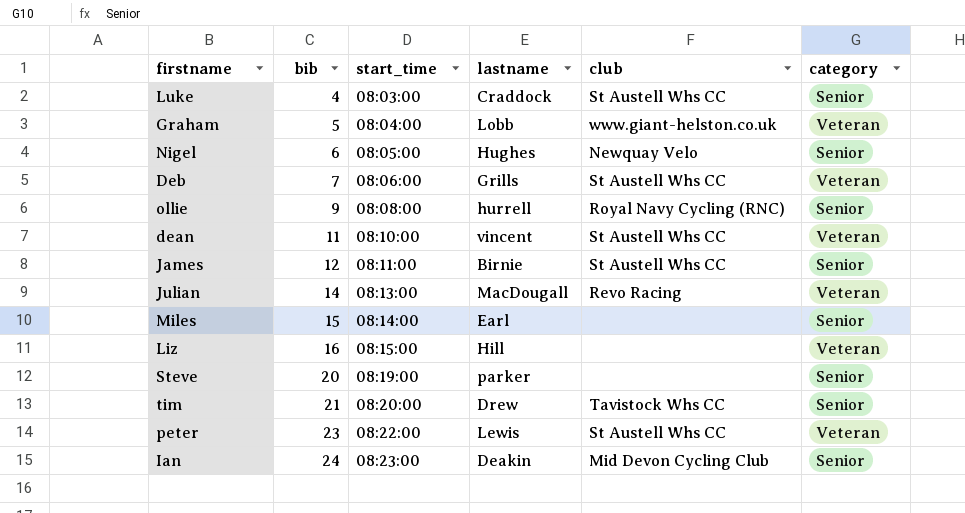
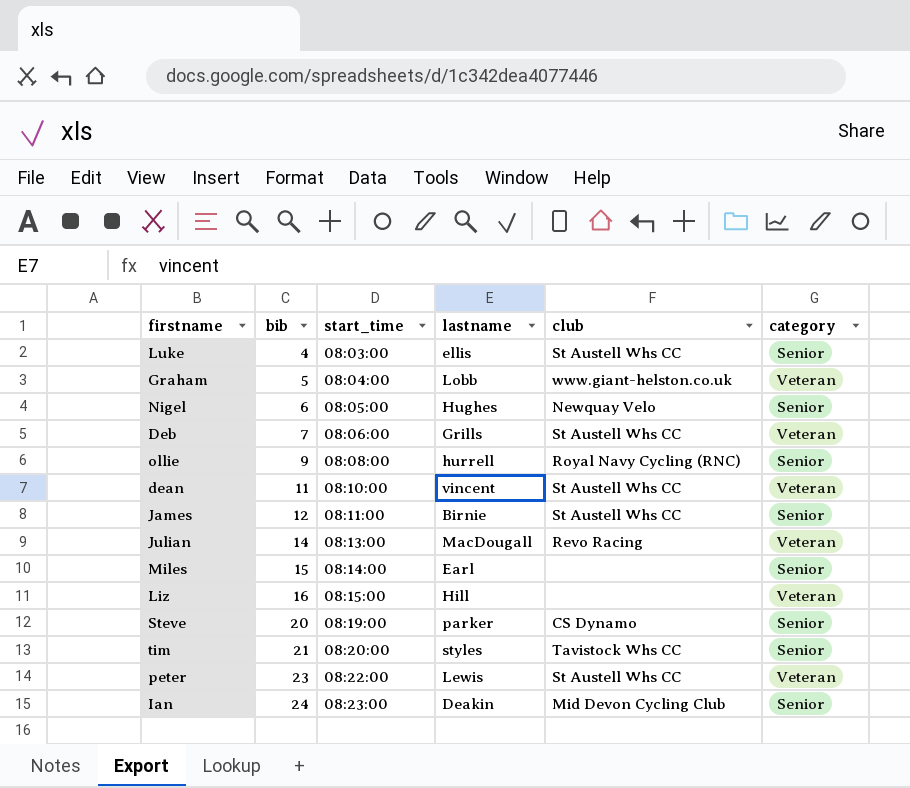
Luke | lastname: Craddock -> ellis
Steve | club: none -> CS Dynamo
tim | lastname: Drew -> styles

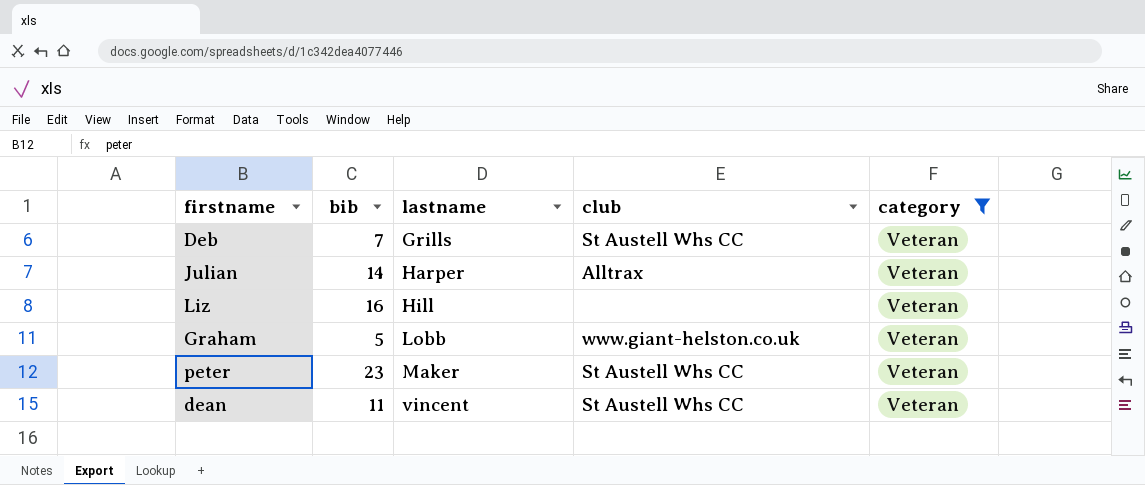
filter: none -> category = Veteran
row order: bib ascending -> lastname ascending
column start_time | position: 3 -> none
Julian | lastname: MacDougall -> Harper
Julian | club: Revo Racing -> Alltrax
peter | lastname: Lewis -> Maker

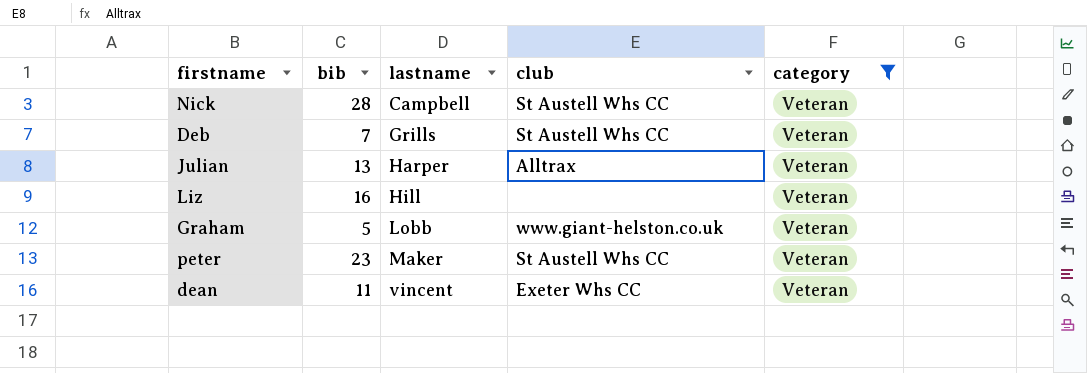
row Nick: none -> 28 | Campbell | St Austell Whs CC | Veteran
Julian | bib: 14 -> 13
dean | club: St Austell Whs CC -> Exeter Whs CC

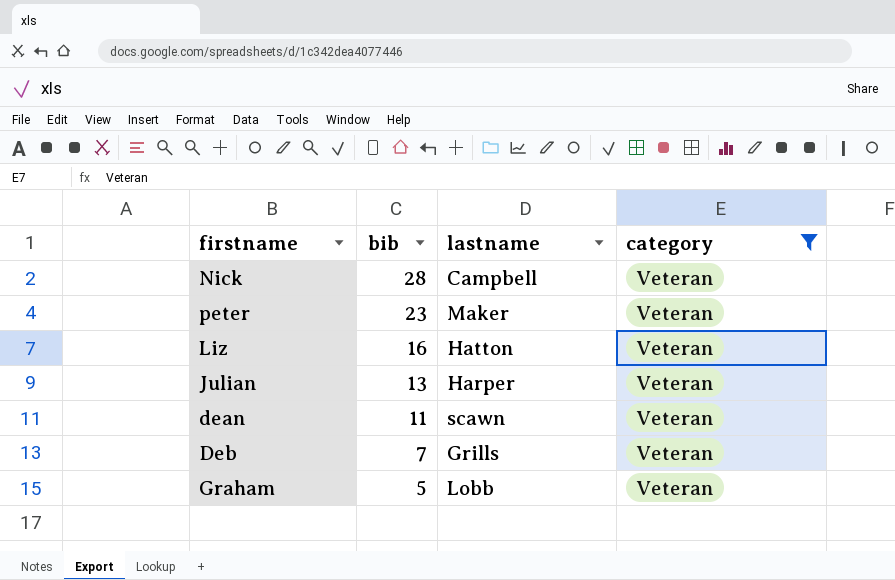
row order: lastname ascending -> bib descending
column club | position: 4 -> none
Liz | lastname: Hill -> Hatton
dean | lastname: vincent -> scawn

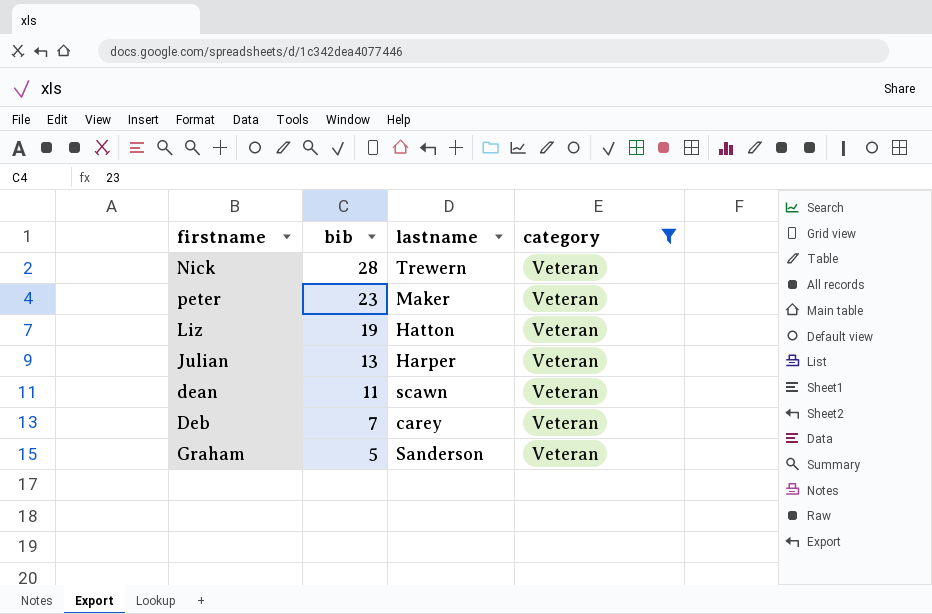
Nick | lastname: Campbell -> Trewern
Liz | bib: 16 -> 19
Deb | lastname: Grills -> carey
Graham | lastname: Lobb -> Sanderson

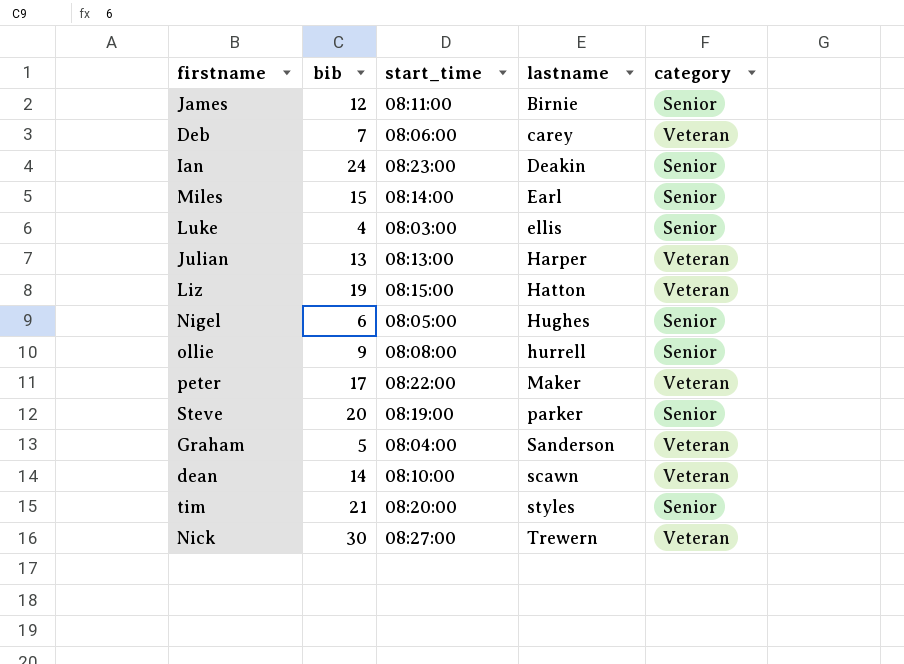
filter: category = Veteran -> none
row order: bib descending -> lastname ascending
column start_time | position: none -> 3
peter | bib: 23 -> 17
dean | bib: 11 -> 14
Nick | bib: 28 -> 30

